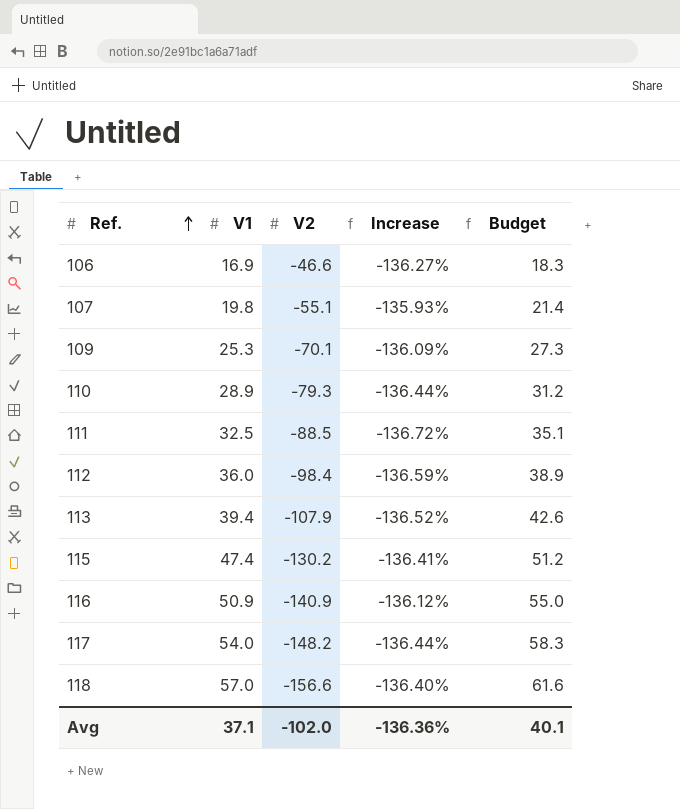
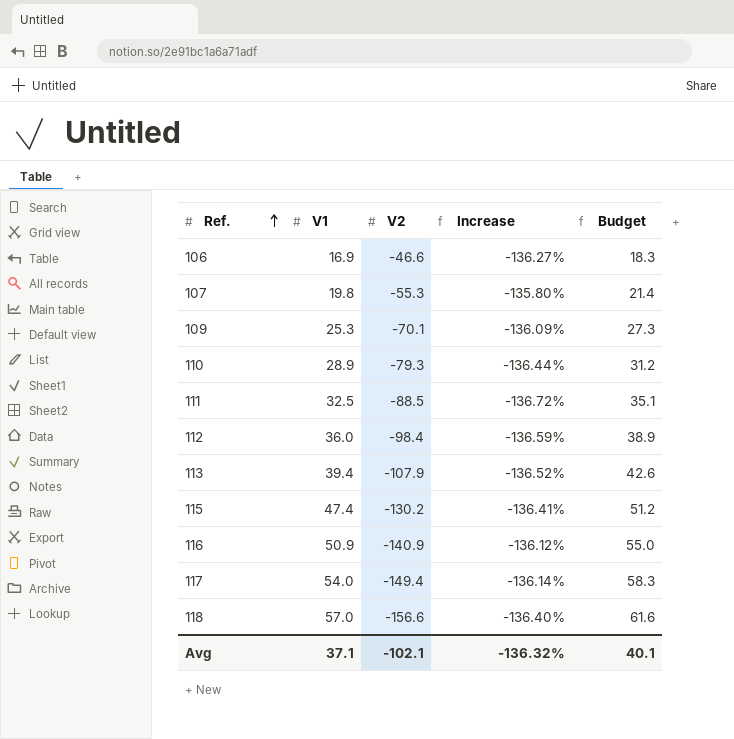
107 | V2: -55.1 -> -55.3
107 | Increase: -135.93% -> -135.80%
117 | V2: -148.2 -> -149.4
117 | Increase: -136.44% -> -136.14%
Avg | V2: -102.0 -> -102.1
Avg | Increase: -136.36% -> -136.32%

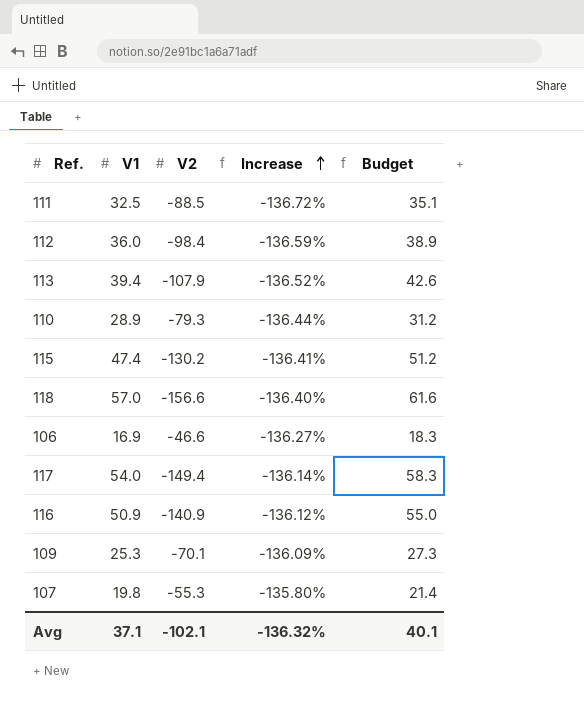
row order: Ref. ascending -> Increase ascending

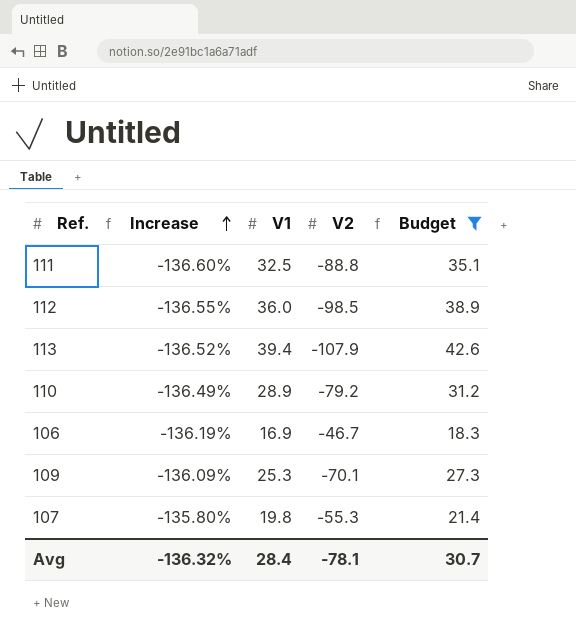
filter: none -> Budget <= 42.6
column Increase | position: 4 -> 2
111 | Increase: -136.72% -> -136.60%
111 | V2: -88.5 -> -88.8
112 | Increase: -136.59% -> -136.55%
112 | V2: -98.4 -> -98.5
110 | Increase: -136.44% -> -136.49%
110 | V2: -79.3 -> -79.2
106 | Increase: -136.27% -> -136.19%
106 | V2: -46.6 -> -46.7
Avg | V1: 37.1 -> 28.4
Avg | V2: -102.1 -> -78.1
Avg | Budget: 40.1 -> 30.7

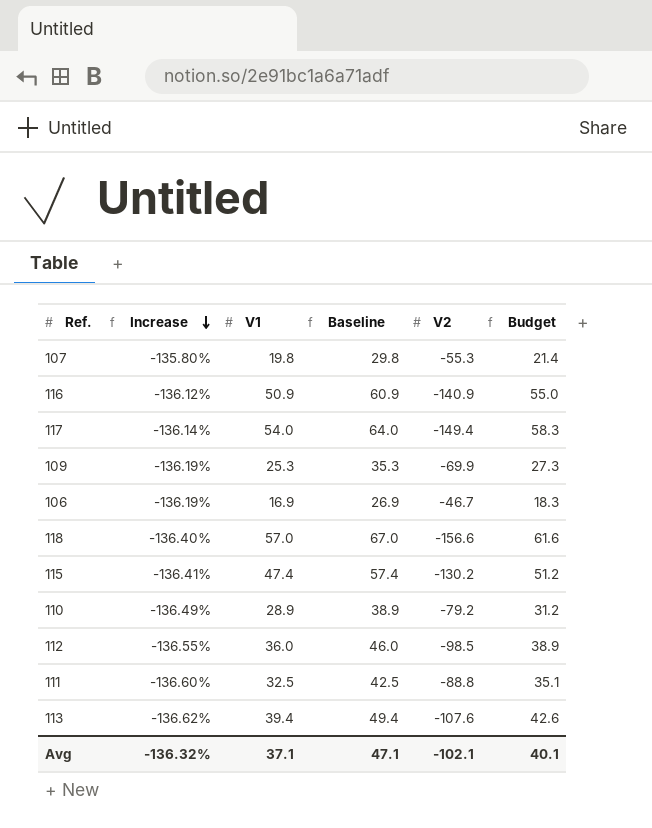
filter: Budget <= 42.6 -> none
row order: Increase ascending -> Increase descending
column Baseline | formula: none -> [V1] + 10
109 | Increase: -136.09% -> -136.19%
109 | V2: -70.1 -> -69.9
113 | Increase: -136.52% -> -136.62%
113 | V2: -107.9 -> -107.6
Avg | V1: 28.4 -> 37.1
Avg | V2: -78.1 -> -102.1
Avg | Budget: 30.7 -> 40.1

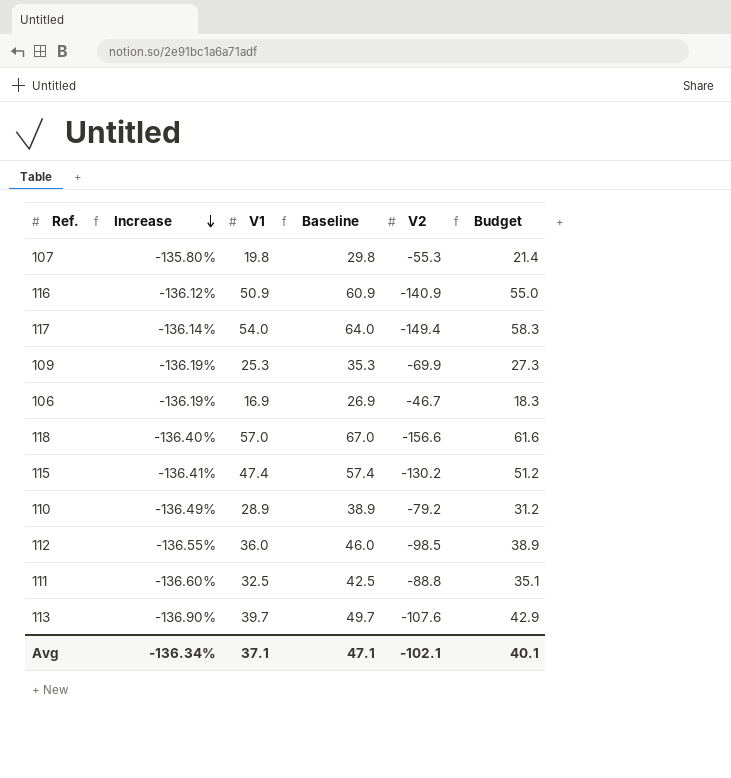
113 | Increase: -136.62% -> -136.90%
113 | V1: 39.4 -> 39.7
113 | Baseline: 49.4 -> 49.7
113 | Budget: 42.6 -> 42.9
Avg | Increase: -136.32% -> -136.34%

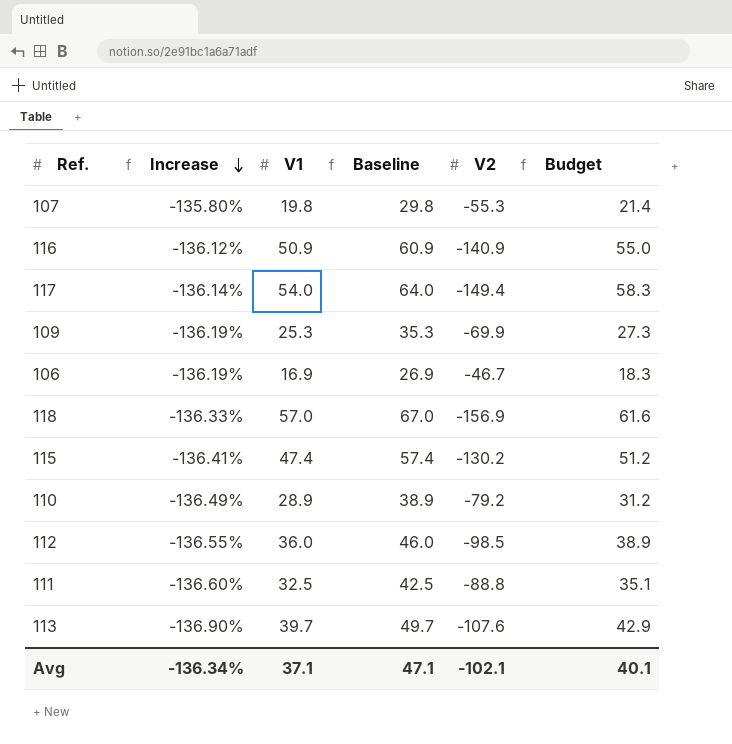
118 | Increase: -136.40% -> -136.33%
118 | V2: -156.6 -> -156.9

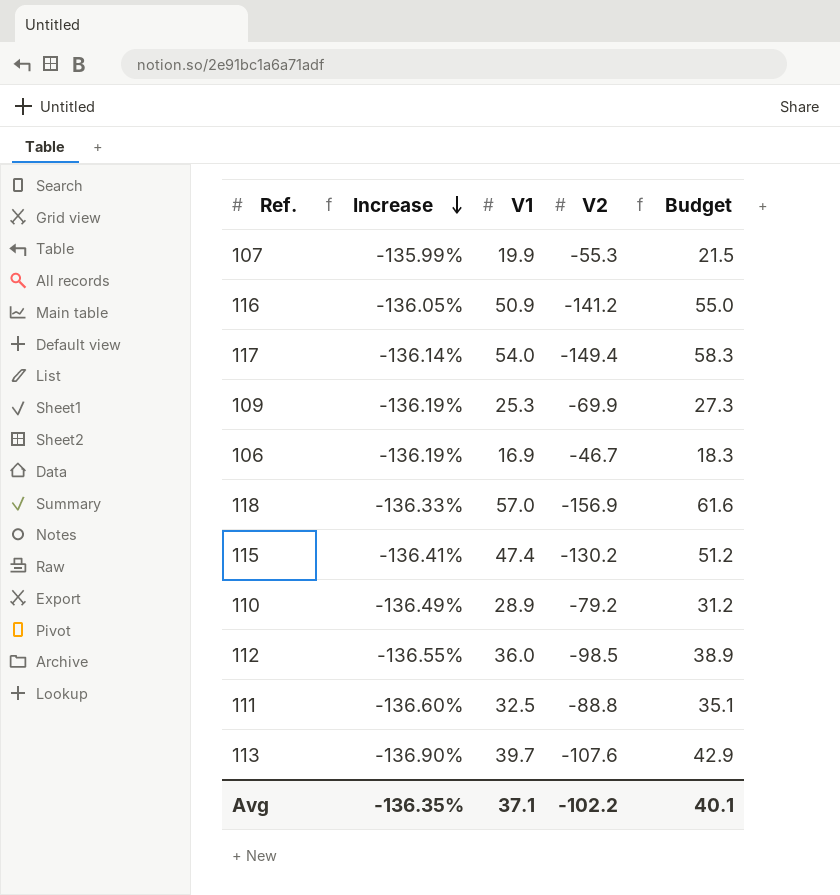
column Baseline | formula: [V1] + 10 -> none
107 | Increase: -135.80% -> -135.99%
107 | V1: 19.8 -> 19.9
107 | Budget: 21.4 -> 21.5
116 | Increase: -136.12% -> -136.05%
116 | V2: -140.9 -> -141.2
Avg | Increase: -136.34% -> -136.35%
Avg | V2: -102.1 -> -102.2

